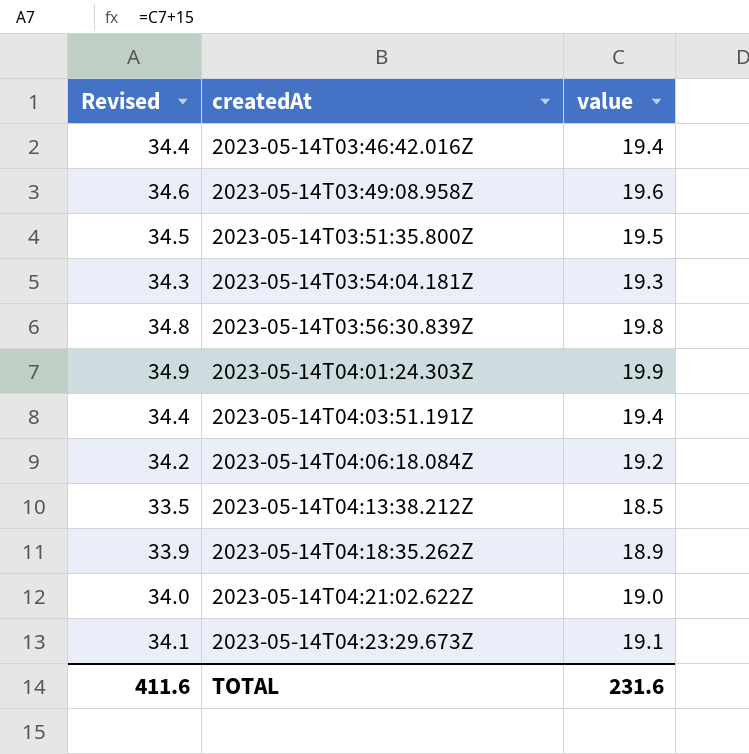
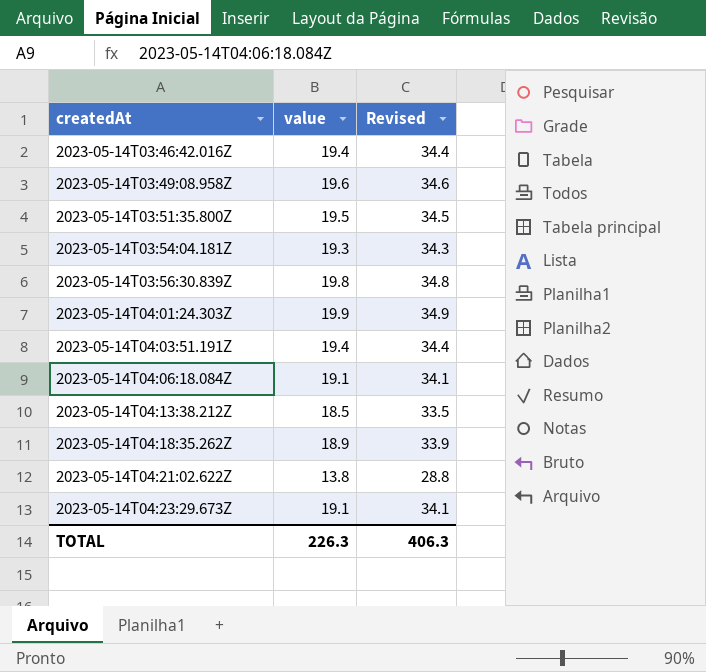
column Revised | position: 1 -> 3
2023-05-14T04:06:18.084Z | value: 19.2 -> 19.1
2023-05-14T04:06:18.084Z | Revised: 34.2 -> 34.1
2023-05-14T04:21:02.622Z | value: 19.0 -> 13.8
2023-05-14T04:21:02.622Z | Revised: 34.0 -> 28.8
TOTAL | value: 231.6 -> 226.3
TOTAL | Revised: 411.6 -> 406.3

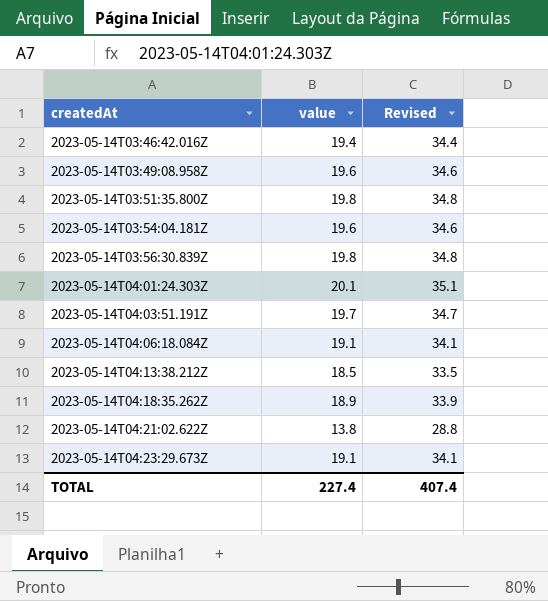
2023-05-14T03:51:35.800Z | value: 19.5 -> 19.8
2023-05-14T03:51:35.800Z | Revised: 34.5 -> 34.8
2023-05-14T03:54:04.181Z | value: 19.3 -> 19.6
2023-05-14T03:54:04.181Z | Revised: 34.3 -> 34.6
2023-05-14T04:01:24.303Z | value: 19.9 -> 20.1
2023-05-14T04:01:24.303Z | Revised: 34.9 -> 35.1
2023-05-14T04:03:51.191Z | value: 19.4 -> 19.7
2023-05-14T04:03:51.191Z | Revised: 34.4 -> 34.7
TOTAL | value: 226.3 -> 227.4
TOTAL | Revised: 406.3 -> 407.4

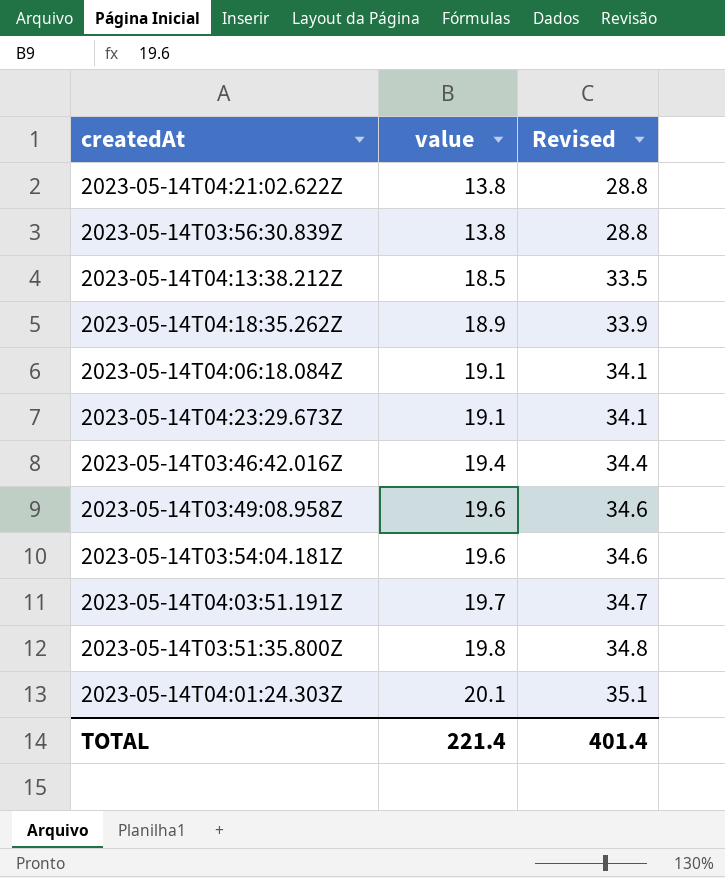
row order: createdAt ascending -> value ascending
2023-05-14T03:56:30.839Z | value: 19.8 -> 13.8
2023-05-14T03:56:30.839Z | Revised: 34.8 -> 28.8
TOTAL | value: 227.4 -> 221.4
TOTAL | Revised: 407.4 -> 401.4

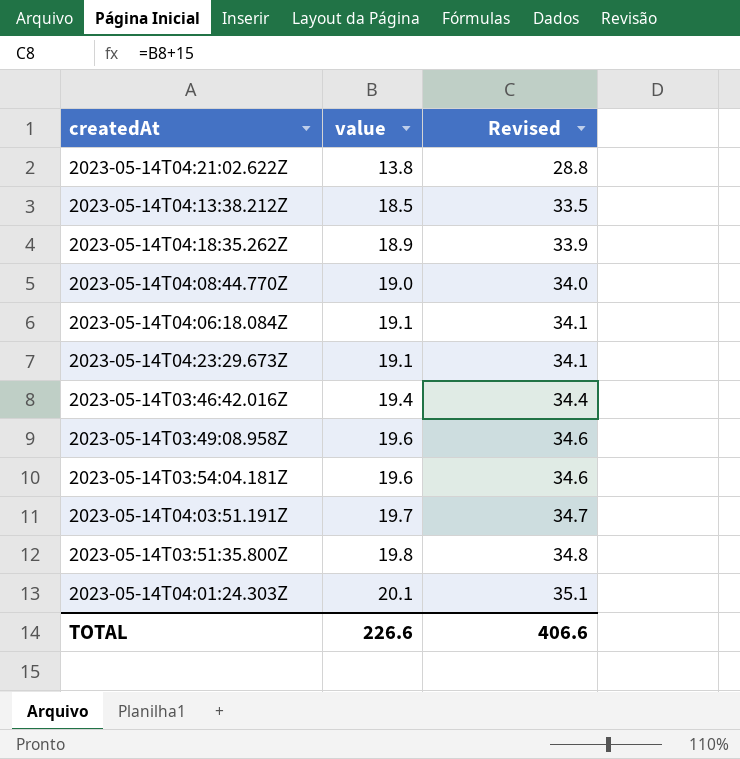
row 2023-05-14T03:56:30.839Z: 13.8 | 28.8 -> none
row 2023-05-14T04:08:44.770Z: none -> 19.0 | 34.0
TOTAL | value: 221.4 -> 226.6
TOTAL | Revised: 401.4 -> 406.6

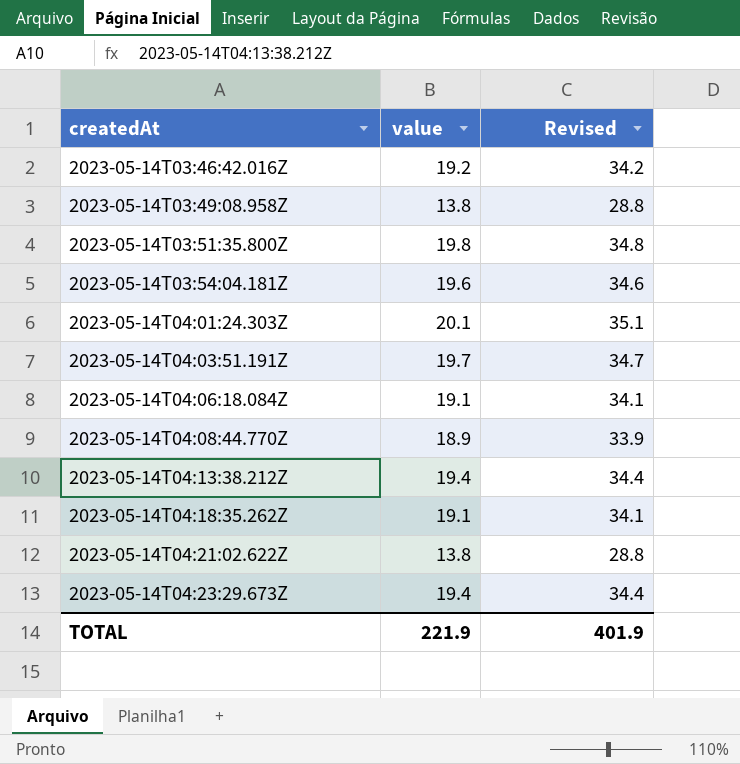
row order: value ascending -> createdAt ascending
2023-05-14T03:46:42.016Z | value: 19.4 -> 19.2
2023-05-14T03:46:42.016Z | Revised: 34.4 -> 34.2
2023-05-14T03:49:08.958Z | value: 19.6 -> 13.8
2023-05-14T03:49:08.958Z | Revised: 34.6 -> 28.8
2023-05-14T04:08:44.770Z | value: 19.0 -> 18.9
2023-05-14T04:08:44.770Z | Revised: 34.0 -> 33.9
2023-05-14T04:13:38.212Z | value: 18.5 -> 19.4
2023-05-14T04:13:38.212Z | Revised: 33.5 -> 34.4
2023-05-14T04:18:35.262Z | value: 18.9 -> 19.1
2023-05-14T04:18:35.262Z | Revised: 33.9 -> 34.1
2023-05-14T04:23:29.673Z | value: 19.1 -> 19.4
2023-05-14T04:23:29.673Z | Revised: 34.1 -> 34.4
TOTAL | value: 226.6 -> 221.9
TOTAL | Revised: 406.6 -> 401.9

